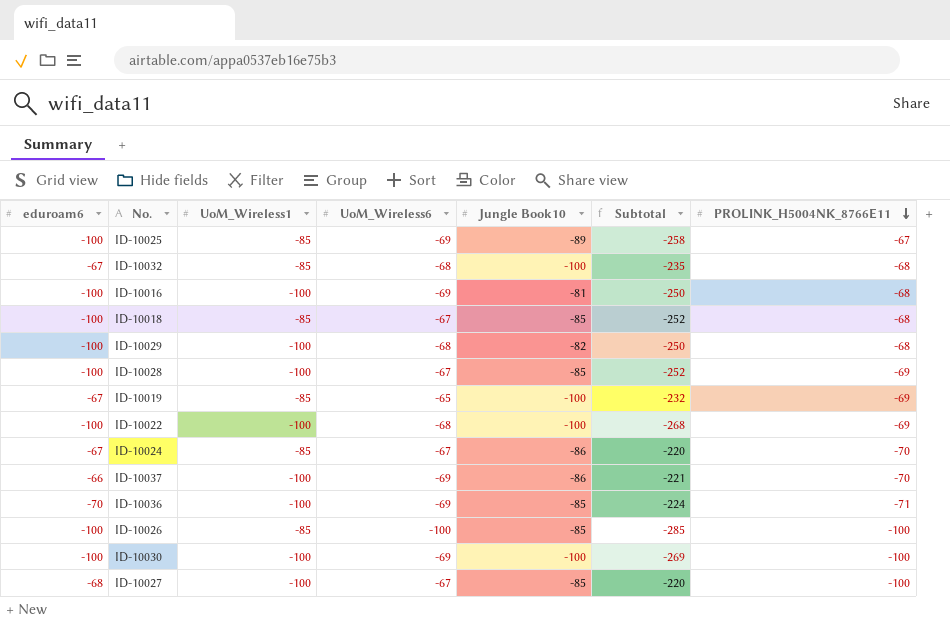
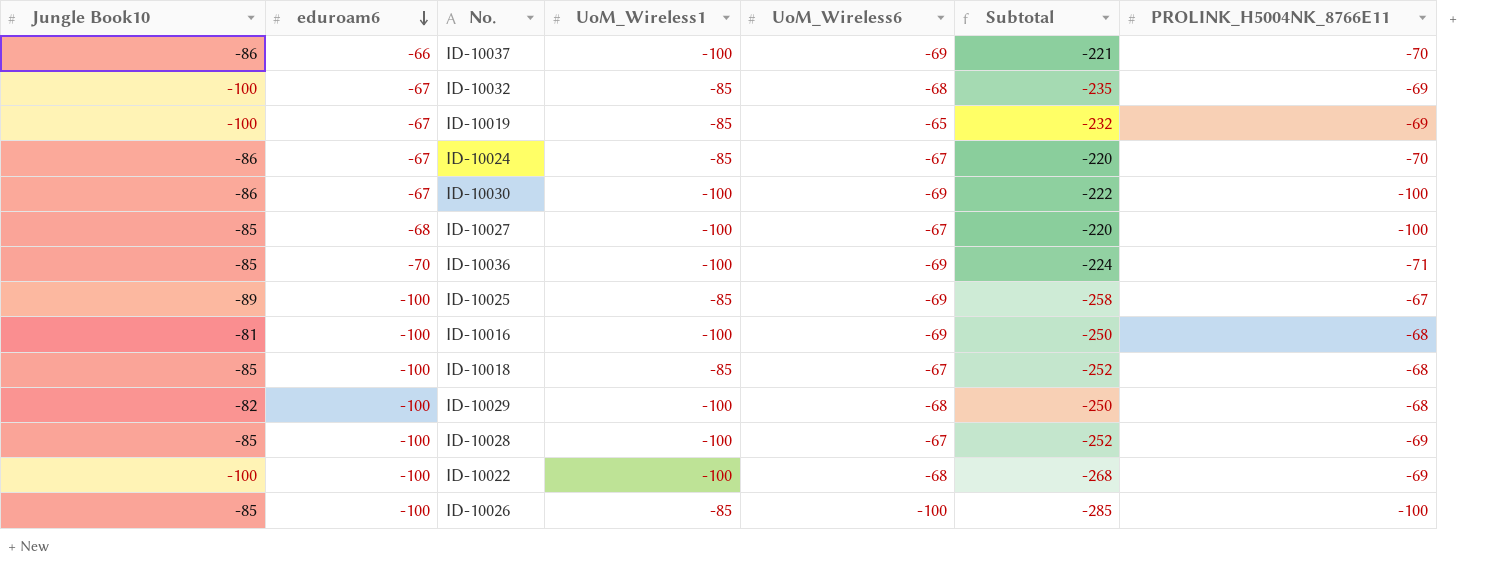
row order: PROLINK_H5004NK_8766E11 descending -> eduroam6 descending
column Jungle Book10 | position: 5 -> 1
ID-10032 | PROLINK_H5004NK_8766E11: -68 -> -69
ID-10030 | Jungle Book10: -100 -> -86
ID-10030 | eduroam6: -100 -> -67
ID-10030 | Subtotal: -269 -> -222

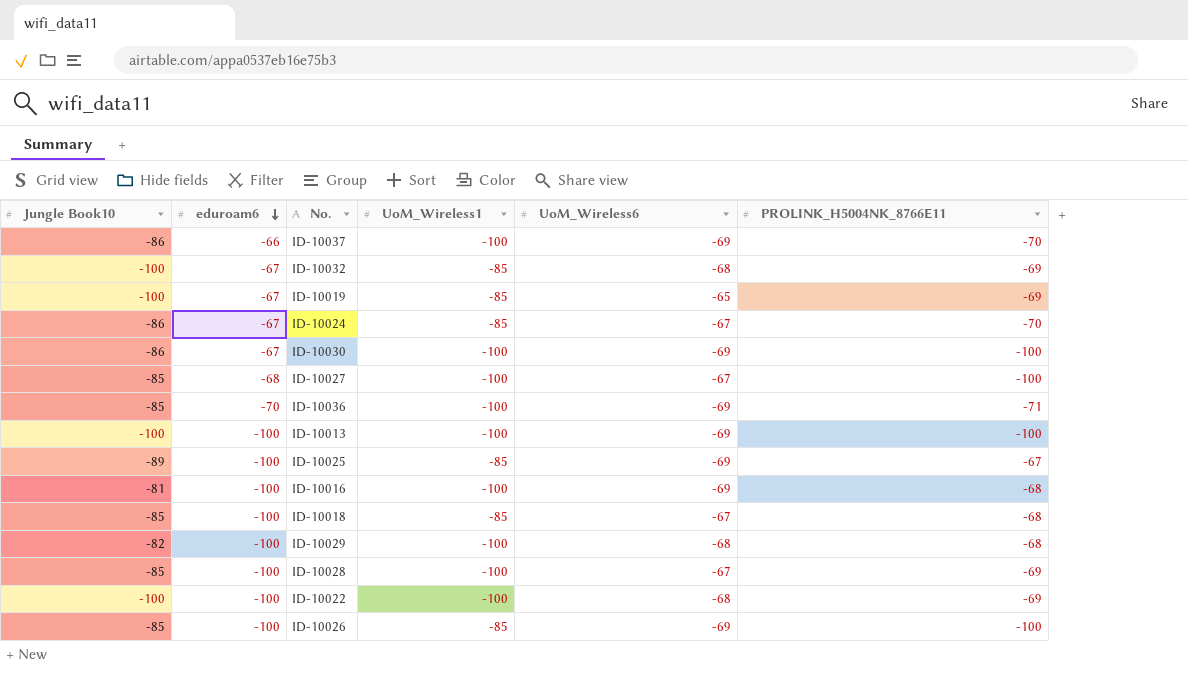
column Subtotal | formula: [Jungle Book10] + [eduroam6] + [UoM_Wireless6] -> none
row ID-10013: none -> -100 | -100 | -100 | -69 | -100
ID-10026 | UoM_Wireless6: -100 -> -69

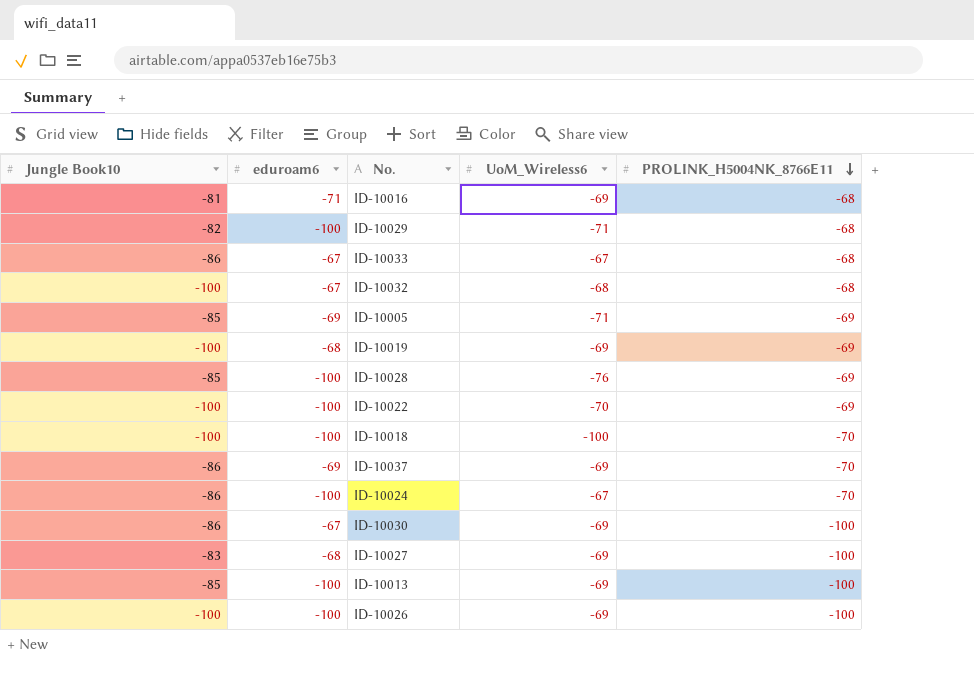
row order: eduroam6 descending -> PROLINK_H5004NK_8766E11 descending
column UoM_Wireless1 | position: 4 -> none
row ID-10036: -85 | -70 | -100 | -69 | -71 -> none
row ID-10025: -89 | -100 | -85 | -69 | -67 -> none
ID-10016 | eduroam6: -100 -> -71
ID-10029 | UoM_Wireless6: -68 -> -71
row ID-10033: none -> -86 | -67 | -67 | -68
ID-10032 | PROLINK_H5004NK_8766E11: -69 -> -68
row ID-10005: none -> -85 | -69 | -71 | -69
ID-10019 | eduroam6: -67 -> -68
ID-10019 | UoM_Wireless6: -65 -> -69
ID-10028 | UoM_Wireless6: -67 -> -76
ID-10022 | UoM_Wireless6: -68 -> -70
ID-10018 | Jungle Book10: -85 -> -100
ID-10018 | UoM_Wireless6: -67 -> -100
ID-10018 | PROLINK_H5004NK_8766E11: -68 -> -70
ID-10037 | eduroam6: -66 -> -69
ID-10024 | eduroam6: -67 -> -100
ID-10027 | Jungle Book10: -85 -> -83
ID-10027 | UoM_Wireless6: -67 -> -69
ID-10013 | Jungle Book10: -100 -> -85
ID-10026 | Jungle Book10: -85 -> -100

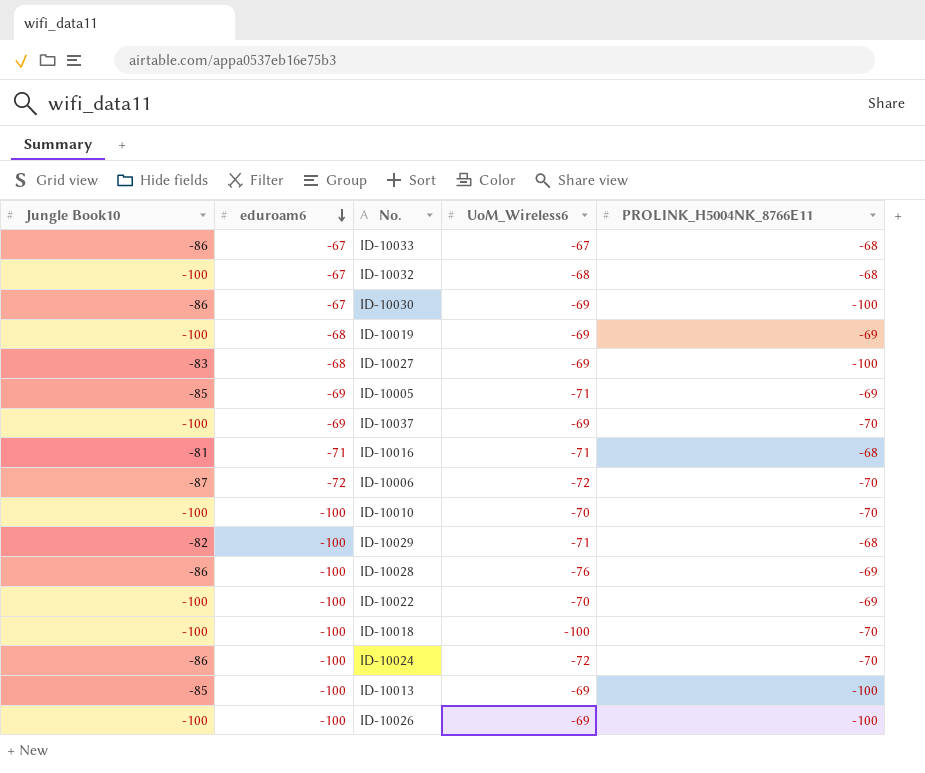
row order: PROLINK_H5004NK_8766E11 descending -> eduroam6 descending
ID-10037 | Jungle Book10: -86 -> -100
ID-10016 | UoM_Wireless6: -69 -> -71
row ID-10006: none -> -87 | -72 | -72 | -70
row ID-10010: none -> -100 | -100 | -70 | -70
ID-10028 | Jungle Book10: -85 -> -86
ID-10024 | UoM_Wireless6: -67 -> -72

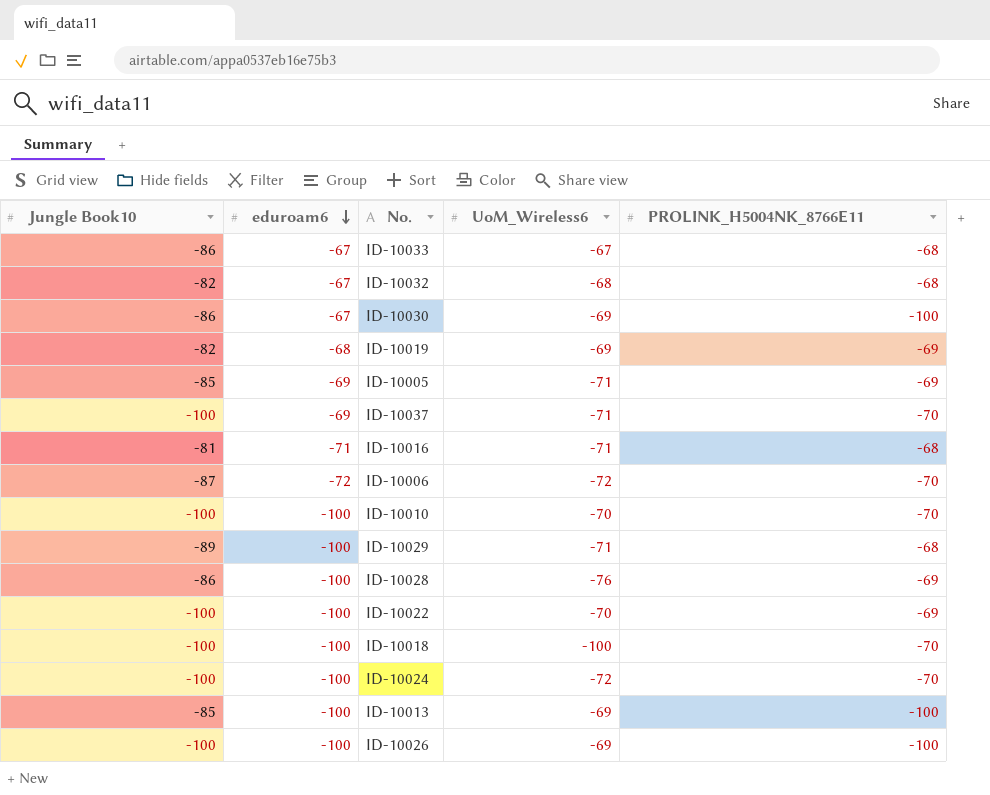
row ID-10027: -83 | -68 | -69 | -100 -> none
ID-10032 | Jungle Book10: -100 -> -82
ID-10019 | Jungle Book10: -100 -> -82
ID-10037 | UoM_Wireless6: -69 -> -71
ID-10029 | Jungle Book10: -82 -> -89
ID-10024 | Jungle Book10: -86 -> -100

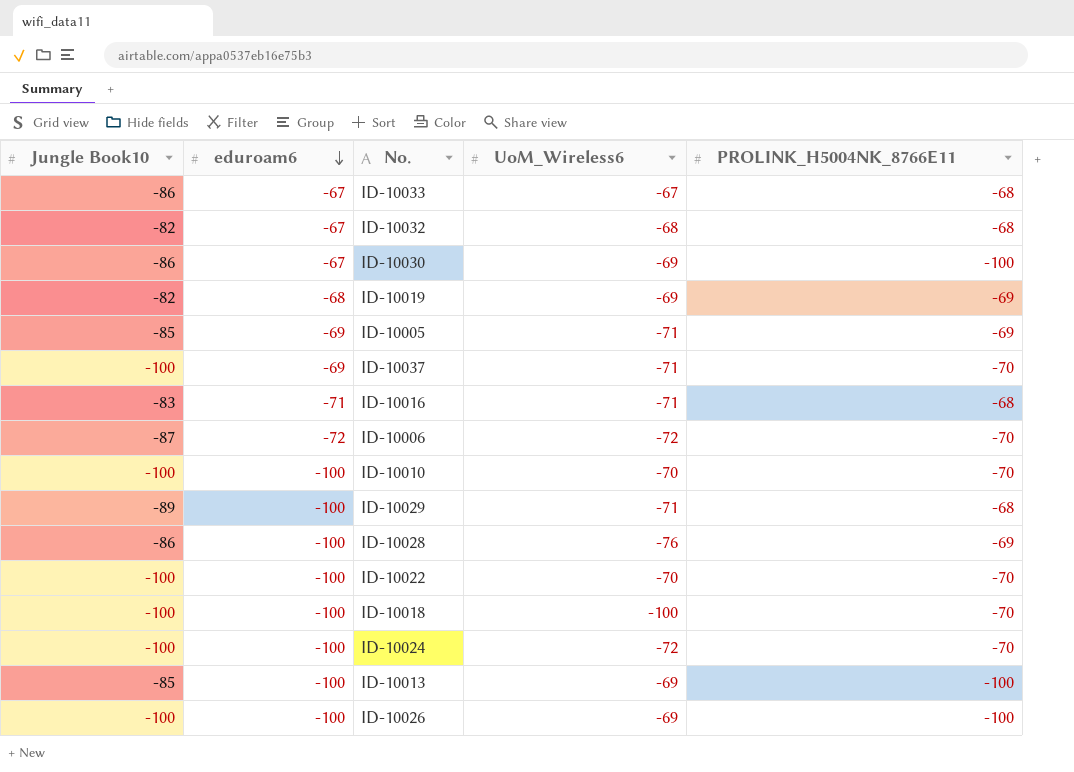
ID-10016 | Jungle Book10: -81 -> -83
ID-10022 | PROLINK_H5004NK_8766E11: -69 -> -70

